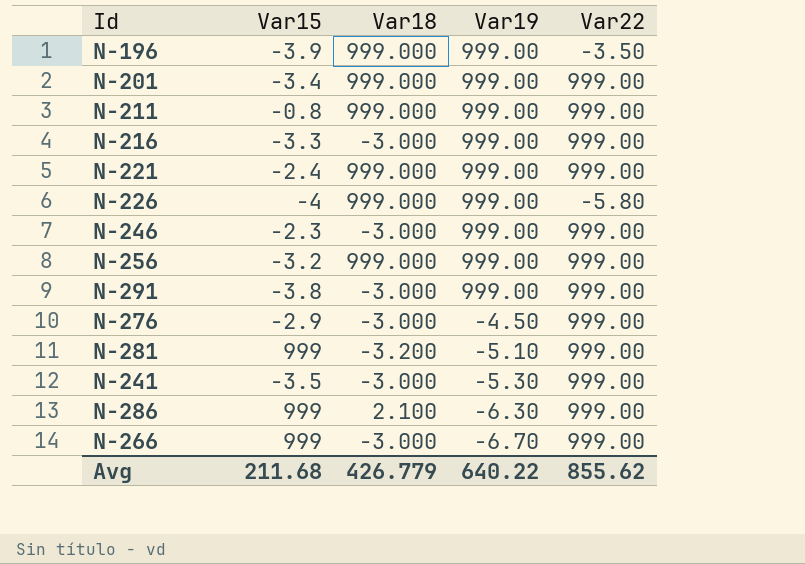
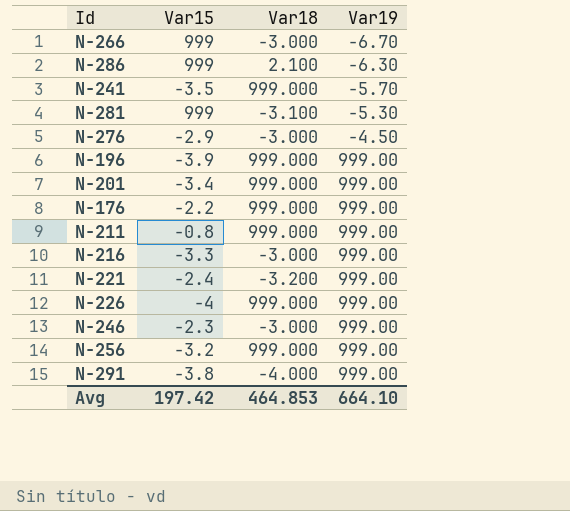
row order: Var19 descending -> Var19 ascending
column Var22 | position: 5 -> none
N-241 | Var18: -3.000 -> 999.000
N-241 | Var19: -5.30 -> -5.70
N-281 | Var18: -3.200 -> -3.100
N-281 | Var19: -5.10 -> -5.30
row N-176: none -> -2.2 | 999.000 | 999.00
N-221 | Var18: 999.000 -> -3.200
N-291 | Var18: -3.000 -> -4.000
Avg | Var15: 211.68 -> 197.42
Avg | Var18: 426.779 -> 464.853
Avg | Var19: 640.22 -> 664.10

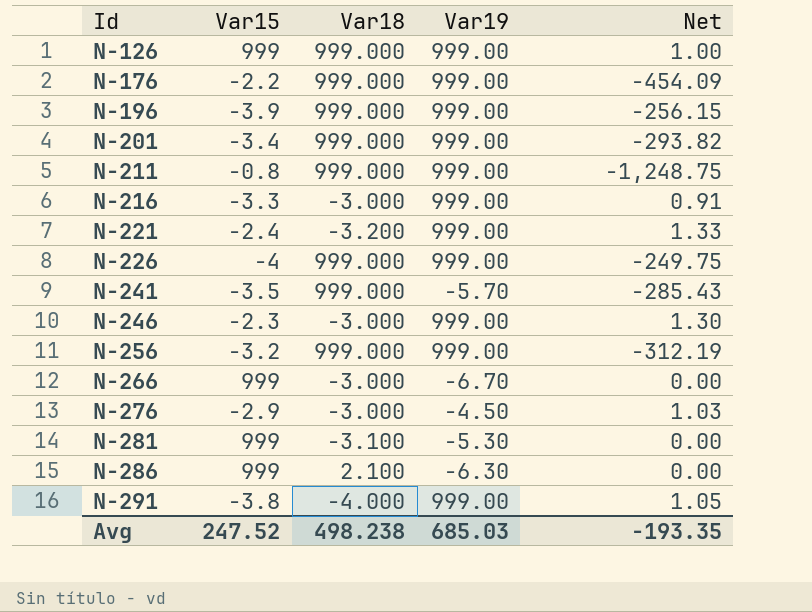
row order: Var19 ascending -> Id ascending
column Net | formula: none -> [Var18] / [Var15]
row N-126: none -> 999 | 999.000 | 999.00 | 1.00
Avg | Var15: 197.42 -> 247.52
Avg | Var18: 464.853 -> 498.238
Avg | Var19: 664.10 -> 685.03

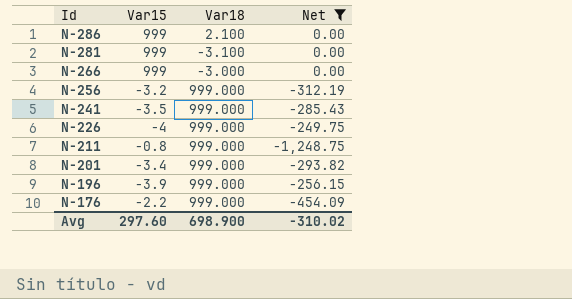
filter: none -> Net <= 0.00
row order: Id ascending -> Id descending
column Var19 | position: 4 -> none
Avg | Var15: 247.52 -> 297.60
Avg | Var18: 498.238 -> 698.900
Avg | Net: -193.35 -> -310.02

